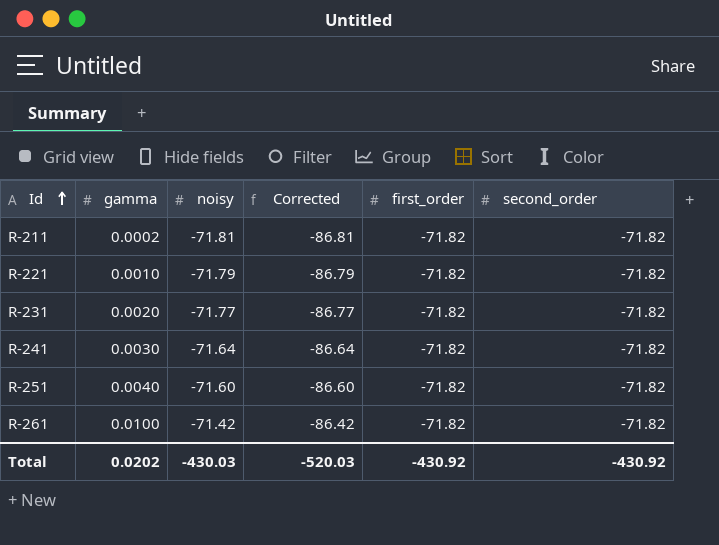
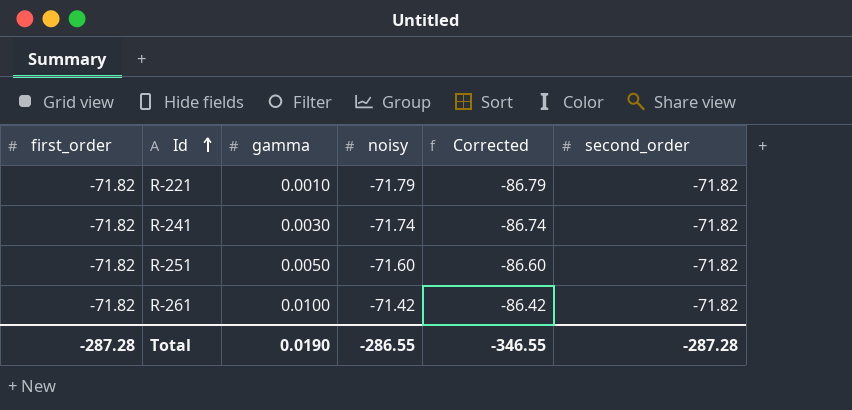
column first_order | position: 5 -> 1
row R-211: 0.0002 | -71.81 | -86.81 | -71.82 | -71.82 -> none
row R-231: 0.0020 | -71.77 | -86.77 | -71.82 | -71.82 -> none
R-241 | noisy: -71.64 -> -71.74
R-241 | Corrected: -86.64 -> -86.74
R-251 | gamma: 0.0040 -> 0.0050
Total | first_order: -430.92 -> -287.28
Total | gamma: 0.0202 -> 0.0190
Total | noisy: -430.03 -> -286.55
Total | Corrected: -520.03 -> -346.55
Total | second_order: -430.92 -> -287.28

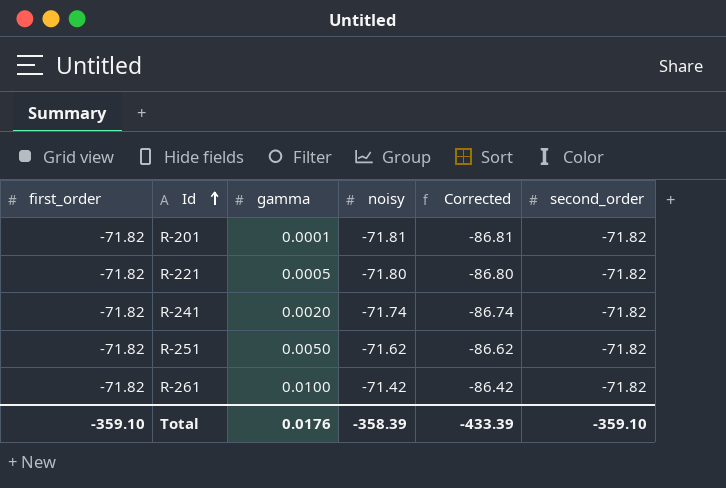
row R-201: none -> -71.82 | 0.0001 | -71.81 | -86.81 | -71.82
R-221 | gamma: 0.0010 -> 0.0005
R-221 | noisy: -71.79 -> -71.80
R-221 | Corrected: -86.79 -> -86.80
R-241 | gamma: 0.0030 -> 0.0020
R-251 | noisy: -71.60 -> -71.62
R-251 | Corrected: -86.60 -> -86.62
Total | first_order: -287.28 -> -359.10
Total | gamma: 0.0190 -> 0.0176
Total | noisy: -286.55 -> -358.39
Total | Corrected: -346.55 -> -433.39
Total | second_order: -287.28 -> -359.10

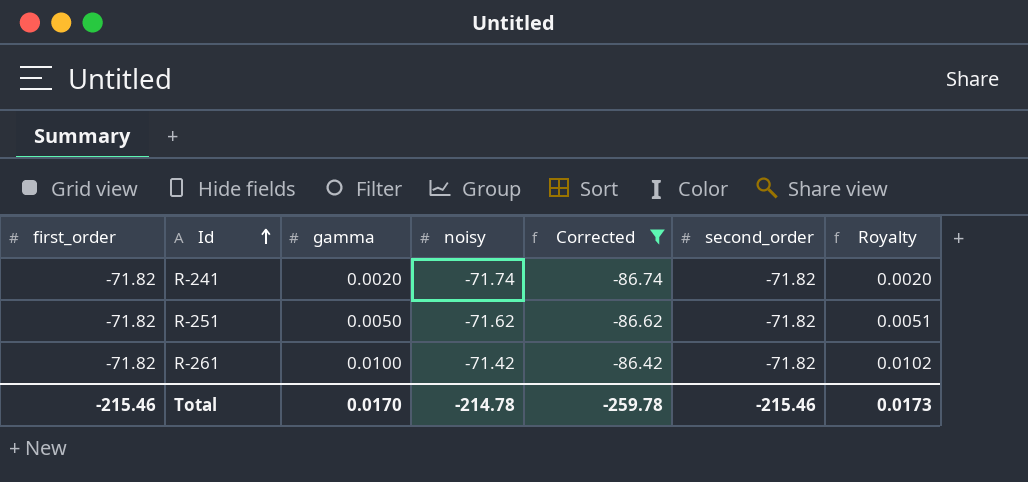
filter: none -> Corrected >= -86.74
column Royalty | formula: none -> [gamma] * 1.02
Total | first_order: -359.10 -> -215.46
Total | gamma: 0.0176 -> 0.0170
Total | noisy: -358.39 -> -214.78
Total | Corrected: -433.39 -> -259.78
Total | second_order: -359.10 -> -215.46

